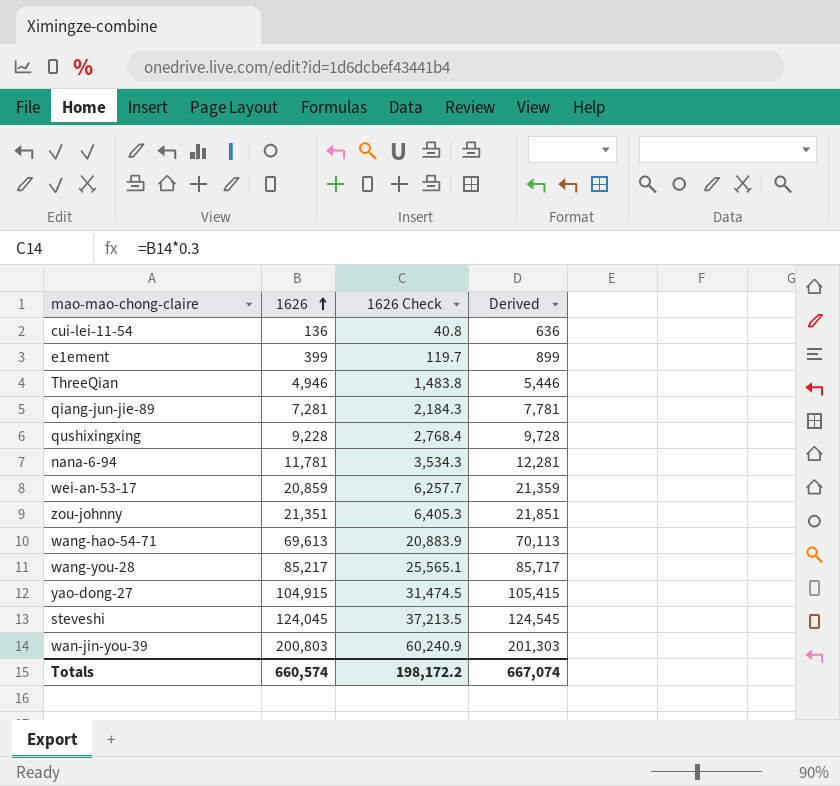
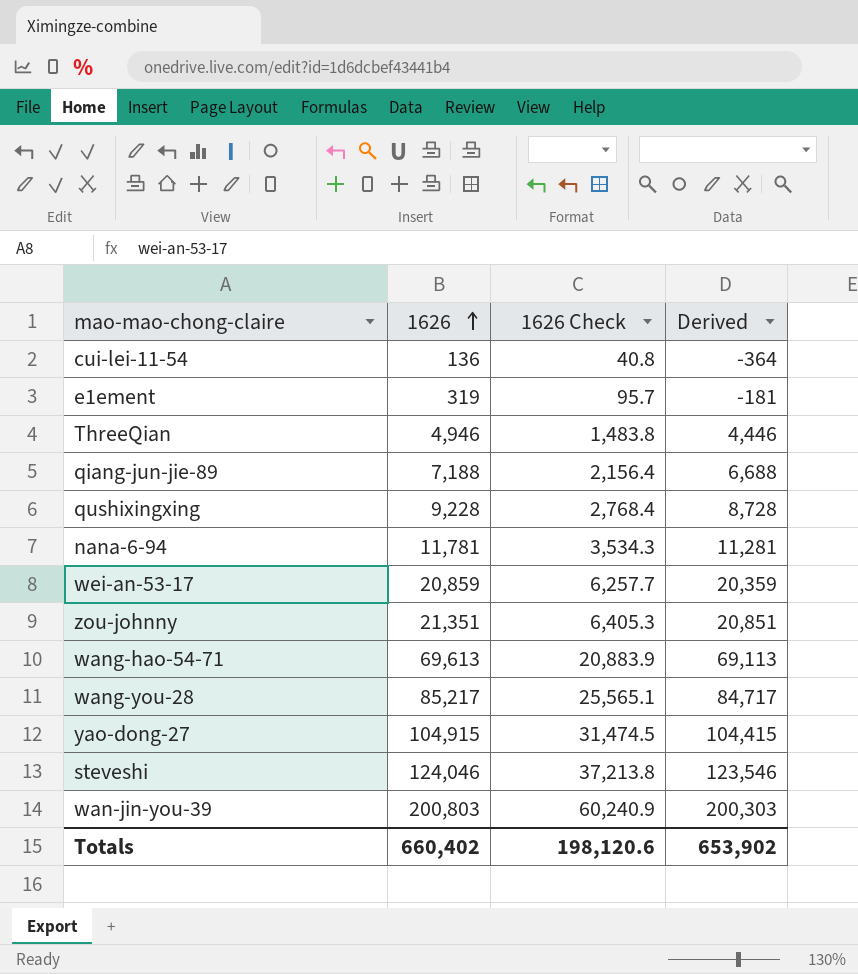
column Derived | formula: [1626] + 500 -> [1626] - 500
e1ement | 1626: 399 -> 319
e1ement | 1626 Check: 119.7 -> 95.7
qiang-jun-jie-89 | 1626: 7,281 -> 7,188
qiang-jun-jie-89 | 1626 Check: 2,184.3 -> 2,156.4
steveshi | 1626: 124,045 -> 124,046
steveshi | 1626 Check: 37,213.5 -> 37,213.8
Totals | 1626: 660,574 -> 660,402
Totals | 1626 Check: 198,172.2 -> 198,120.6
Totals | Derived: 667,074 -> 653,902

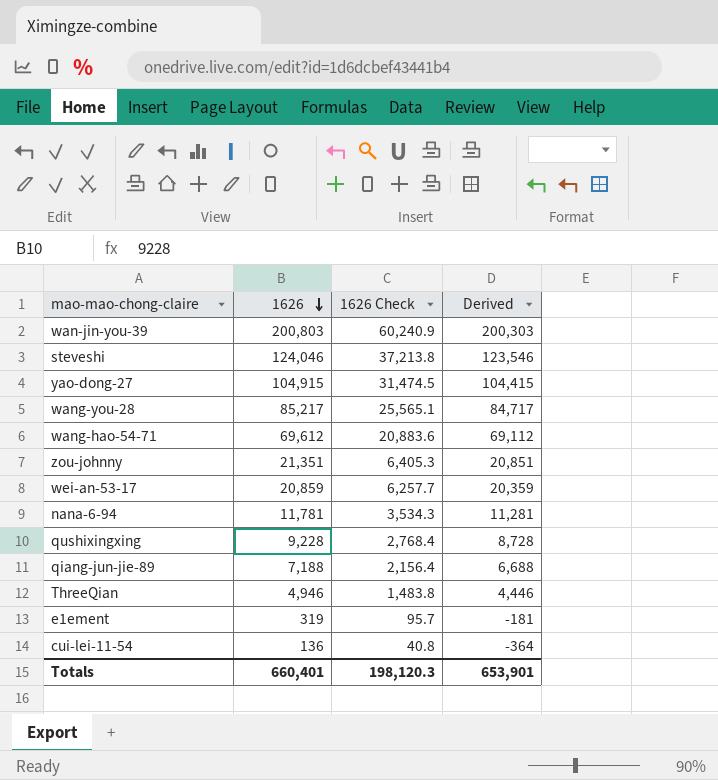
row order: 1626 ascending -> 1626 descending
wang-hao-54-71 | 1626: 69,613 -> 69,612
wang-hao-54-71 | 1626 Check: 20,883.9 -> 20,883.6
wang-hao-54-71 | Derived: 69,113 -> 69,112
Totals | 1626: 660,402 -> 660,401
Totals | 1626 Check: 198,120.6 -> 198,120.3
Totals | Derived: 653,902 -> 653,901

